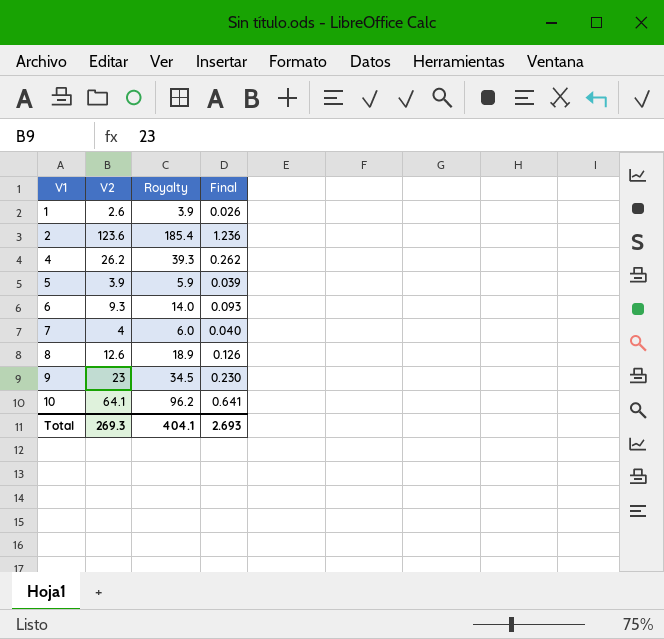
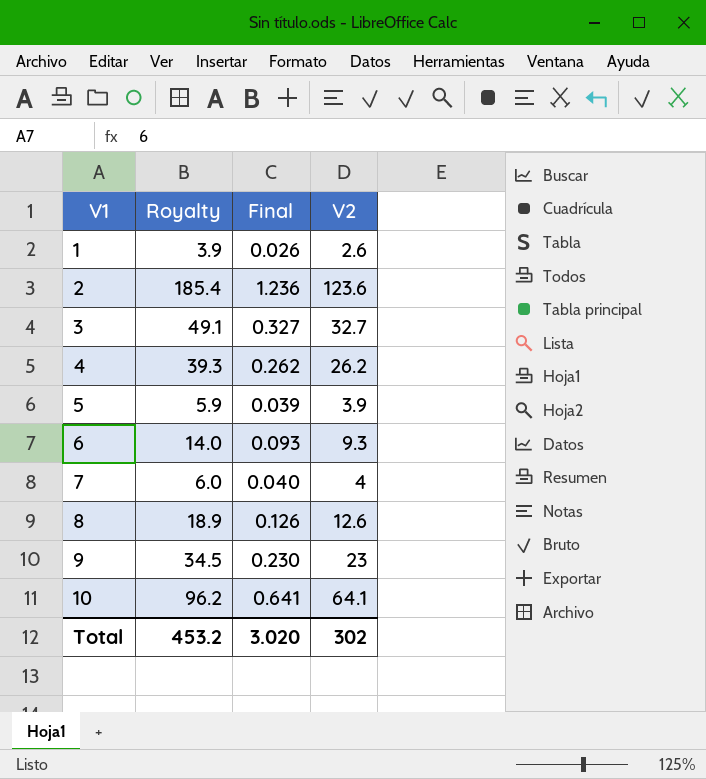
column V2 | position: 2 -> 4
row 3: none -> 49.1 | 0.327 | 32.7
Total | Royalty: 404.1 -> 453.2
Total | Final: 2.693 -> 3.020
Total | V2: 269.3 -> 302

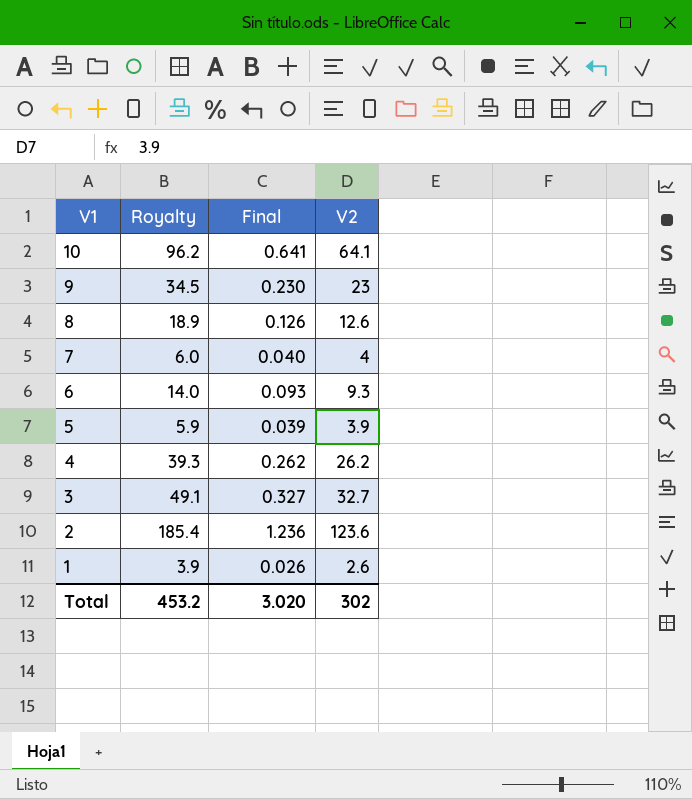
row order: V1 ascending -> V1 descending

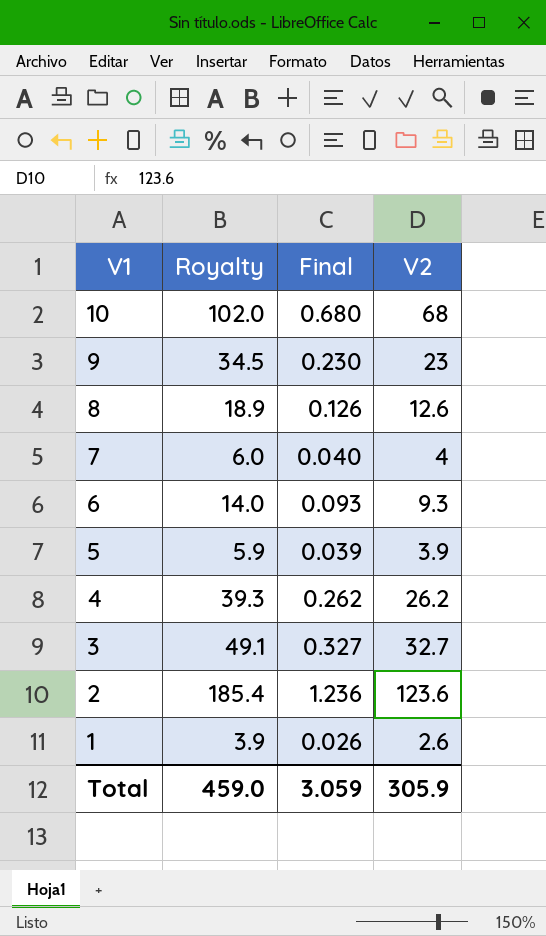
10 | Royalty: 96.2 -> 102.0
10 | Final: 0.641 -> 0.680
10 | V2: 64.1 -> 68
Total | Royalty: 453.2 -> 459.0
Total | Final: 3.020 -> 3.059
Total | V2: 302 -> 305.9

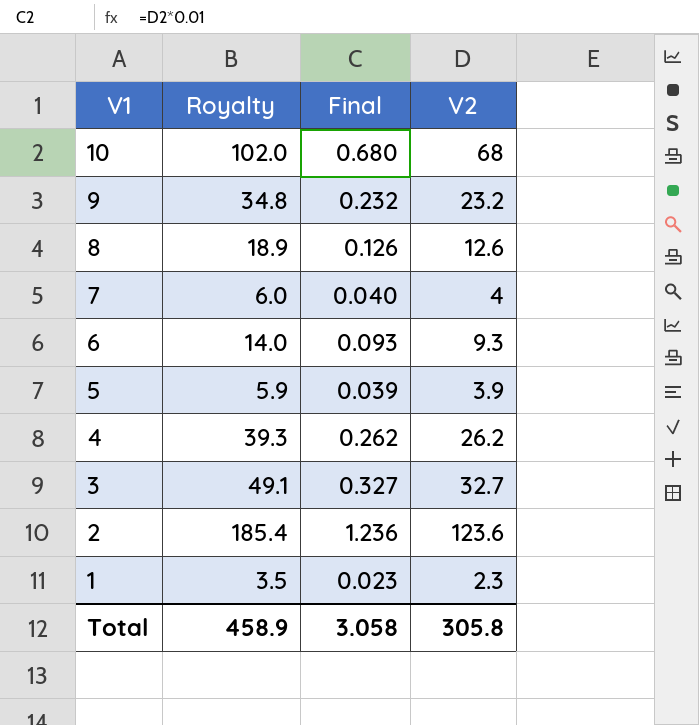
9 | Royalty: 34.5 -> 34.8
9 | Final: 0.230 -> 0.232
9 | V2: 23 -> 23.2
1 | Royalty: 3.9 -> 3.5
1 | Final: 0.026 -> 0.023
1 | V2: 2.6 -> 2.3
Total | Royalty: 459.0 -> 458.9
Total | Final: 3.059 -> 3.058
Total | V2: 305.9 -> 305.8

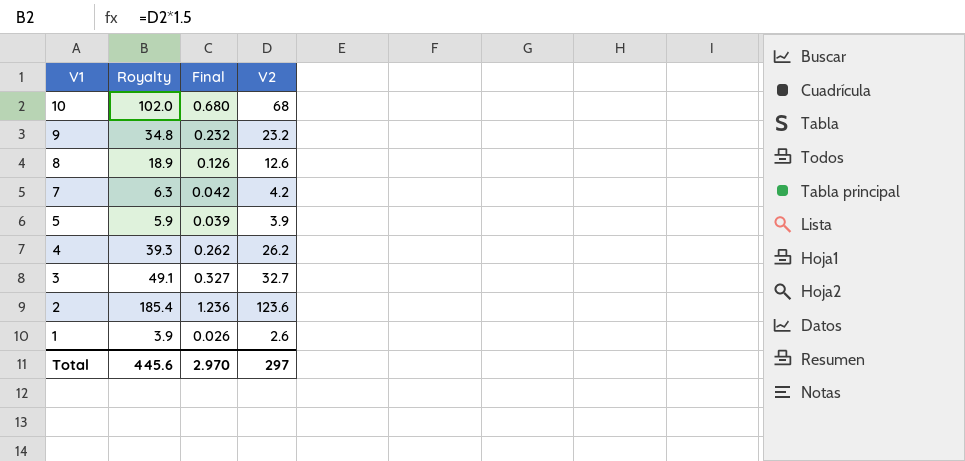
row 6: 14.0 | 0.093 | 9.3 -> none
7 | Royalty: 6.0 -> 6.3
7 | Final: 0.040 -> 0.042
7 | V2: 4 -> 4.2
1 | Royalty: 3.5 -> 3.9
1 | Final: 0.023 -> 0.026
1 | V2: 2.3 -> 2.6
Total | Royalty: 458.9 -> 445.6
Total | Final: 3.058 -> 2.970
Total | V2: 305.8 -> 297

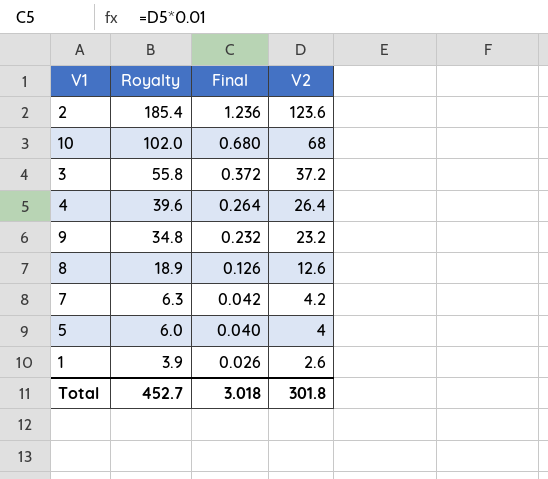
row order: V1 descending -> Royalty descending
3 | Royalty: 49.1 -> 55.8
3 | Final: 0.327 -> 0.372
3 | V2: 32.7 -> 37.2
4 | Royalty: 39.3 -> 39.6
4 | Final: 0.262 -> 0.264
4 | V2: 26.2 -> 26.4
5 | Royalty: 5.9 -> 6.0
5 | Final: 0.039 -> 0.040
5 | V2: 3.9 -> 4
Total | Royalty: 445.6 -> 452.7
Total | Final: 2.970 -> 3.018
Total | V2: 297 -> 301.8

